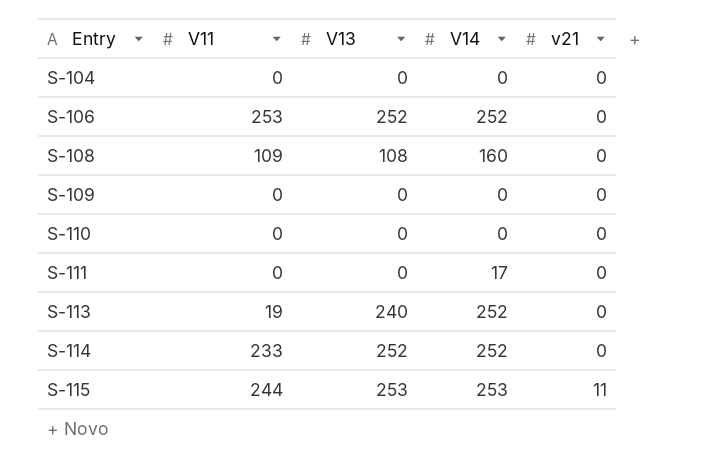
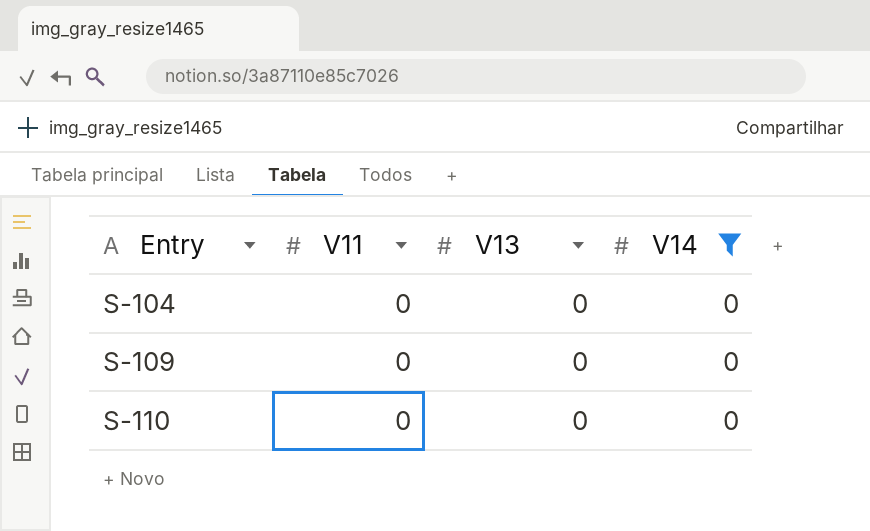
filter: none -> V14 = 0
column v21 | position: 5 -> none

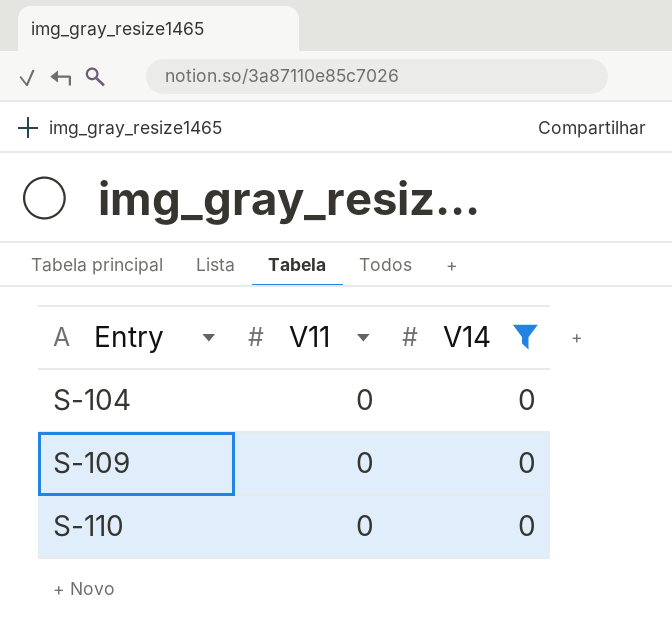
column V13 | position: 3 -> none

